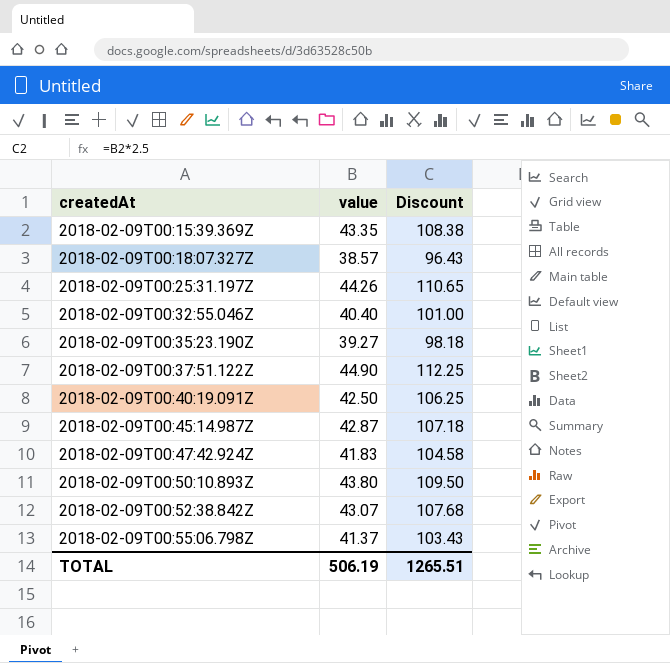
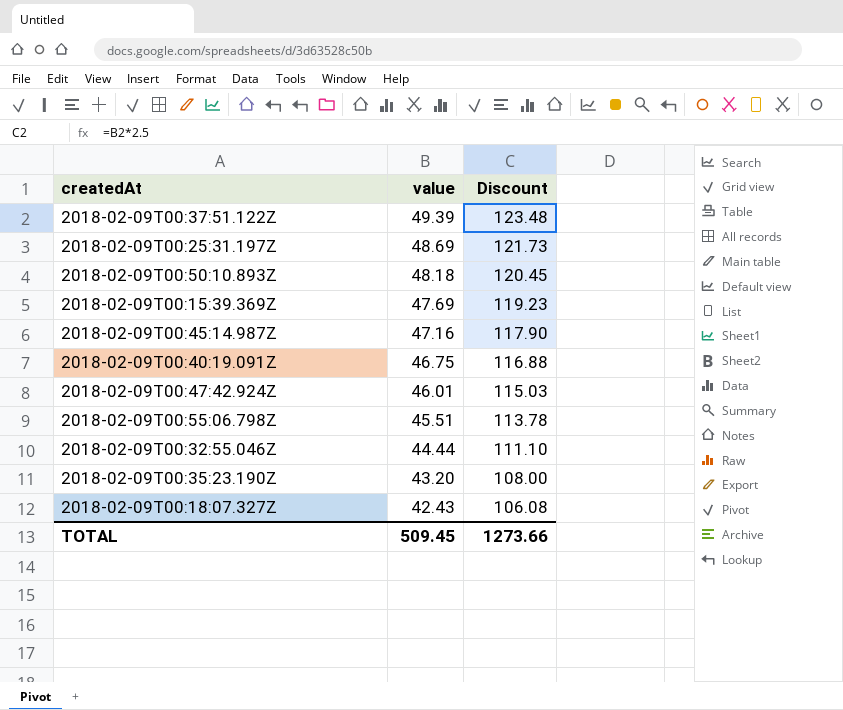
row order: createdAt ascending -> value descending
row 2018-02-09T00:52:38.842Z: 43.07 | 107.68 -> none
2018-02-09T00:37:51.122Z | value: 44.90 -> 49.39
2018-02-09T00:37:51.122Z | Discount: 112.25 -> 123.48
2018-02-09T00:25:31.197Z | value: 44.26 -> 48.69
2018-02-09T00:25:31.197Z | Discount: 110.65 -> 121.73
2018-02-09T00:50:10.893Z | value: 43.80 -> 48.18
2018-02-09T00:50:10.893Z | Discount: 109.50 -> 120.45
2018-02-09T00:15:39.369Z | value: 43.35 -> 47.69
2018-02-09T00:15:39.369Z | Discount: 108.38 -> 119.23
2018-02-09T00:45:14.987Z | value: 42.87 -> 47.16
2018-02-09T00:45:14.987Z | Discount: 107.18 -> 117.90
2018-02-09T00:40:19.091Z | value: 42.50 -> 46.75
2018-02-09T00:40:19.091Z | Discount: 106.25 -> 116.88
2018-02-09T00:47:42.924Z | value: 41.83 -> 46.01
2018-02-09T00:47:42.924Z | Discount: 104.58 -> 115.03
2018-02-09T00:55:06.798Z | value: 41.37 -> 45.51
2018-02-09T00:55:06.798Z | Discount: 103.43 -> 113.78
2018-02-09T00:32:55.046Z | value: 40.40 -> 44.44
2018-02-09T00:32:55.046Z | Discount: 101.00 -> 111.10
2018-02-09T00:35:23.190Z | value: 39.27 -> 43.20
2018-02-09T00:35:23.190Z | Discount: 98.18 -> 108.00
2018-02-09T00:18:07.327Z | value: 38.57 -> 42.43
2018-02-09T00:18:07.327Z | Discount: 96.43 -> 106.08
TOTAL | value: 506.19 -> 509.45
TOTAL | Discount: 1265.51 -> 1273.66

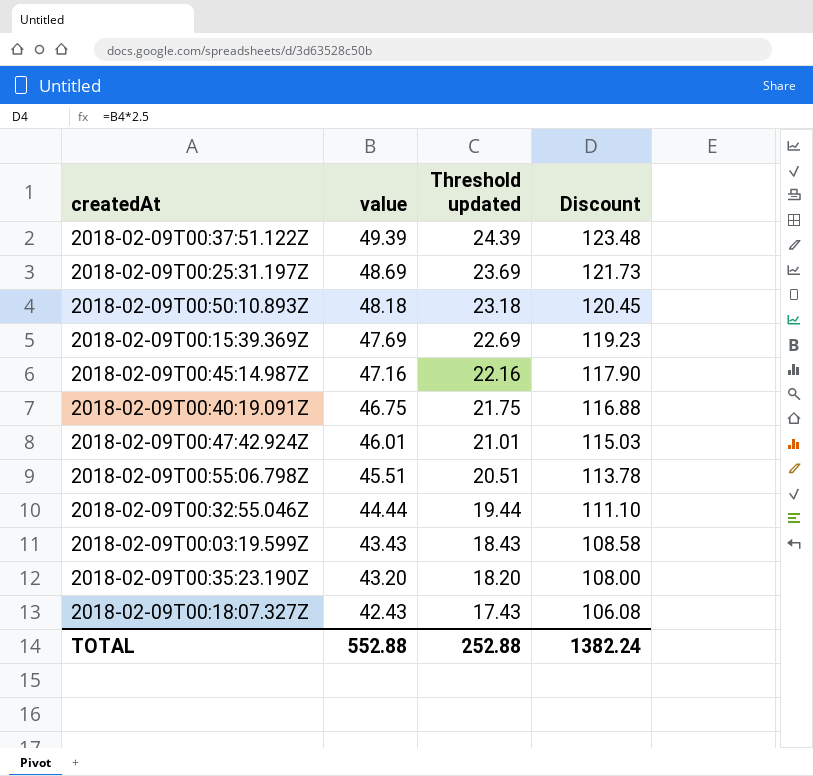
column Threshold updated | formula: none -> [value] - 25
row 2018-02-09T00:03:19.599Z: none -> 43.43 | 18.43 | 108.58
TOTAL | value: 509.45 -> 552.88
TOTAL | Discount: 1273.66 -> 1382.24

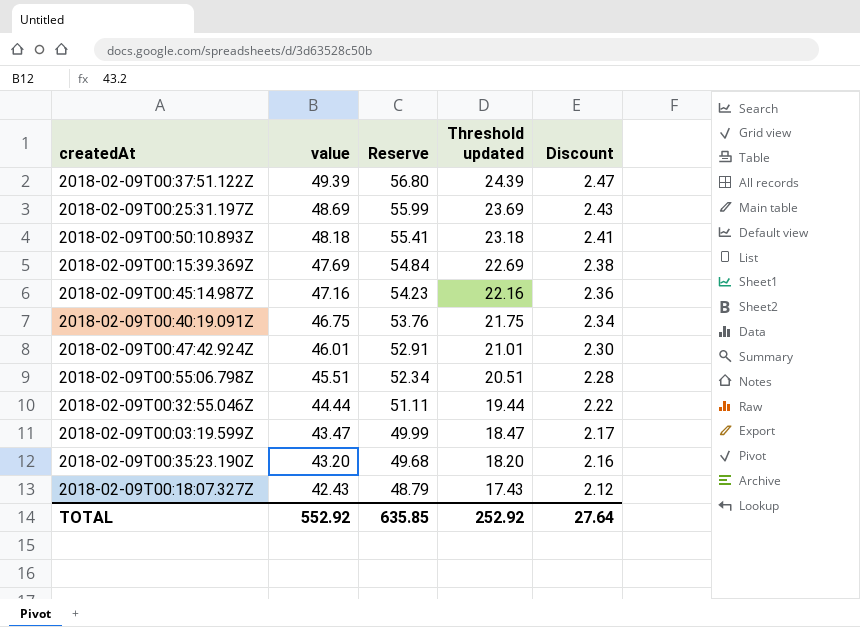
column Reserve | formula: none -> [value] * 1.15
column Discount | formula: [value] * 2.5 -> [value] * 0.05
2018-02-09T00:03:19.599Z | value: 43.43 -> 43.47
2018-02-09T00:03:19.599Z | Threshold updated: 18.43 -> 18.47
TOTAL | value: 552.88 -> 552.92
TOTAL | Threshold updated: 252.88 -> 252.92
TOTAL | Discount: 1382.24 -> 27.64

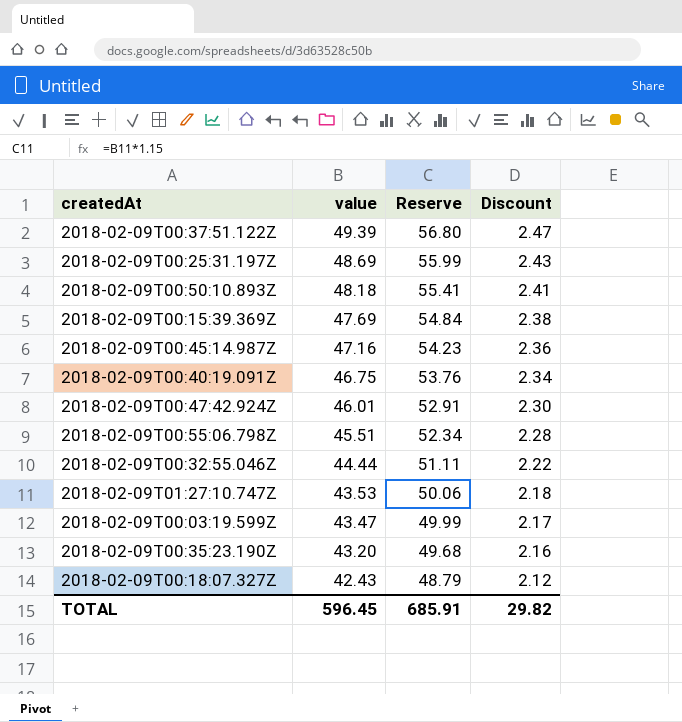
column Threshold updated | formula: [value] - 25 -> none
row 2018-02-09T01:27:10.747Z: none -> 43.53 | 50.06 | 2.18
TOTAL | value: 552.92 -> 596.45
TOTAL | Reserve: 635.85 -> 685.91
TOTAL | Discount: 27.64 -> 29.82

